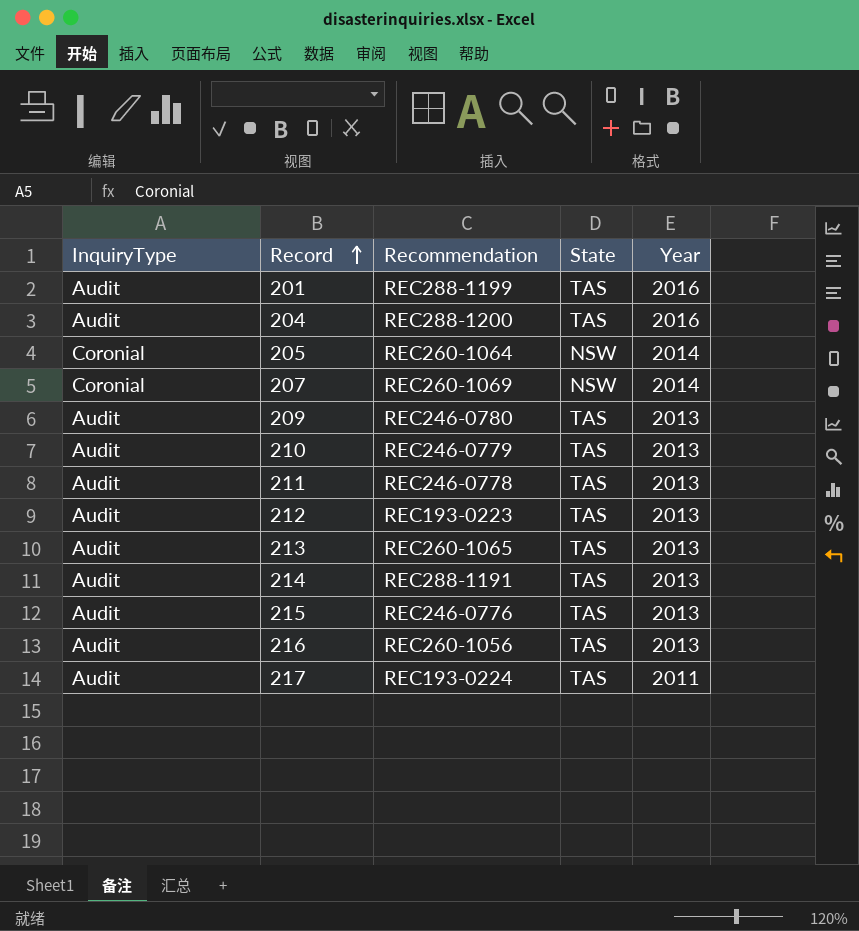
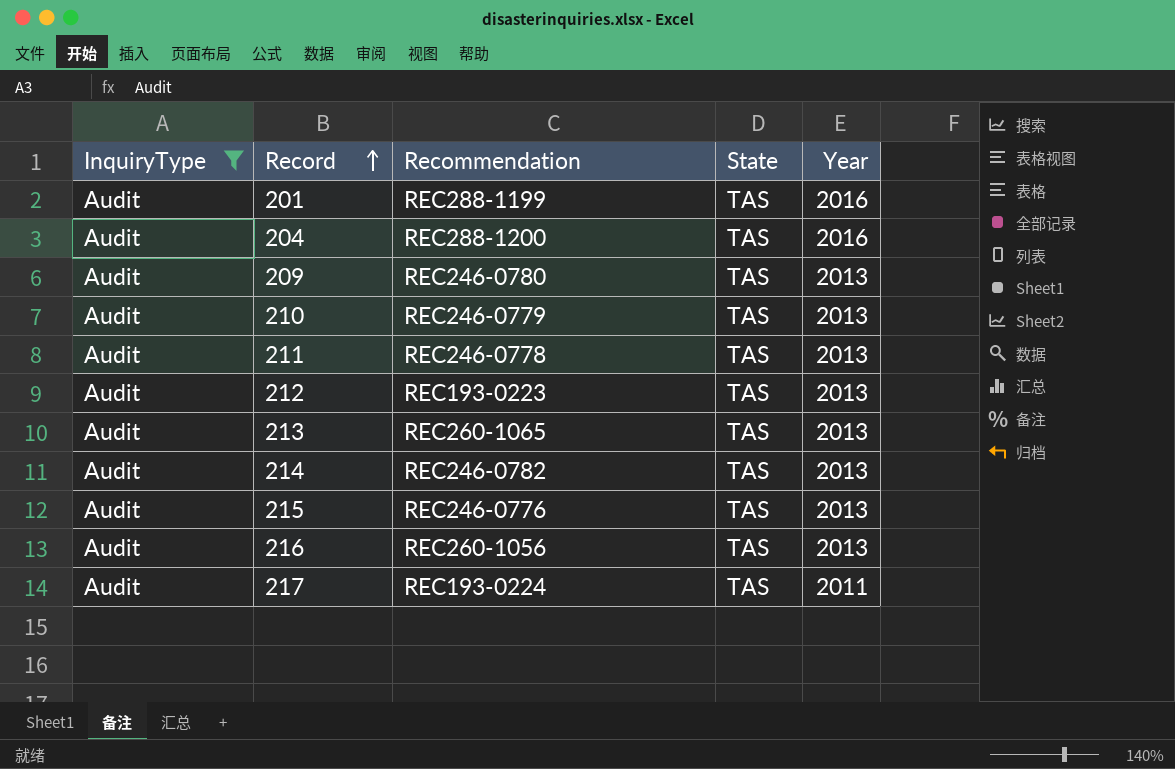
filter: none -> InquiryType = Audit
214 | Recommendation: REC288-1191 -> REC246-0782

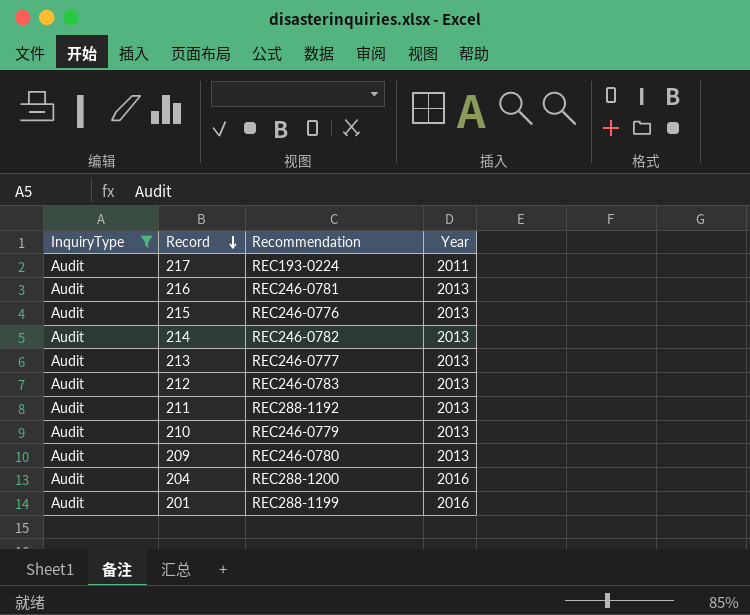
row order: Record ascending -> Record descending
column State | position: 4 -> none
216 | Recommendation: REC260-1056 -> REC246-0781
213 | Recommendation: REC260-1065 -> REC246-0777
212 | Recommendation: REC193-0223 -> REC246-0783
211 | Recommendation: REC246-0778 -> REC288-1192

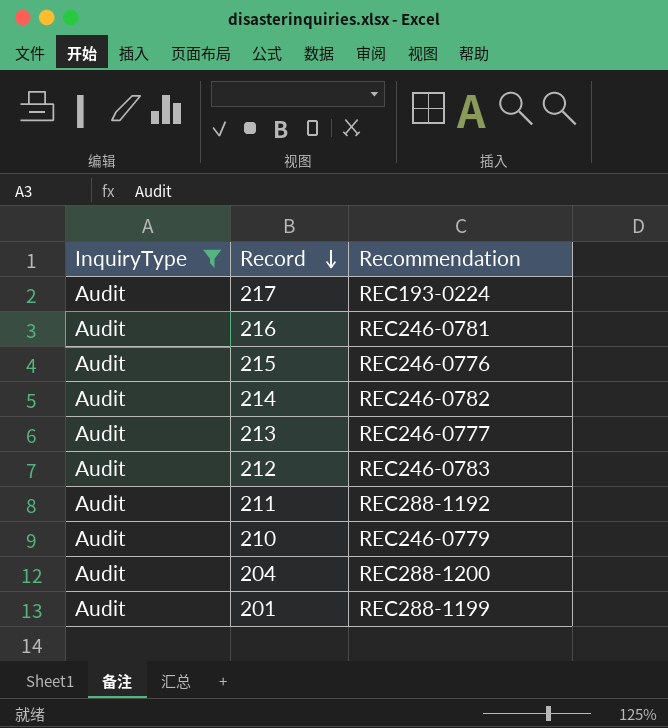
column Year | position: 4 -> none
row 209: Audit | REC246-0780 | 2013 -> none

